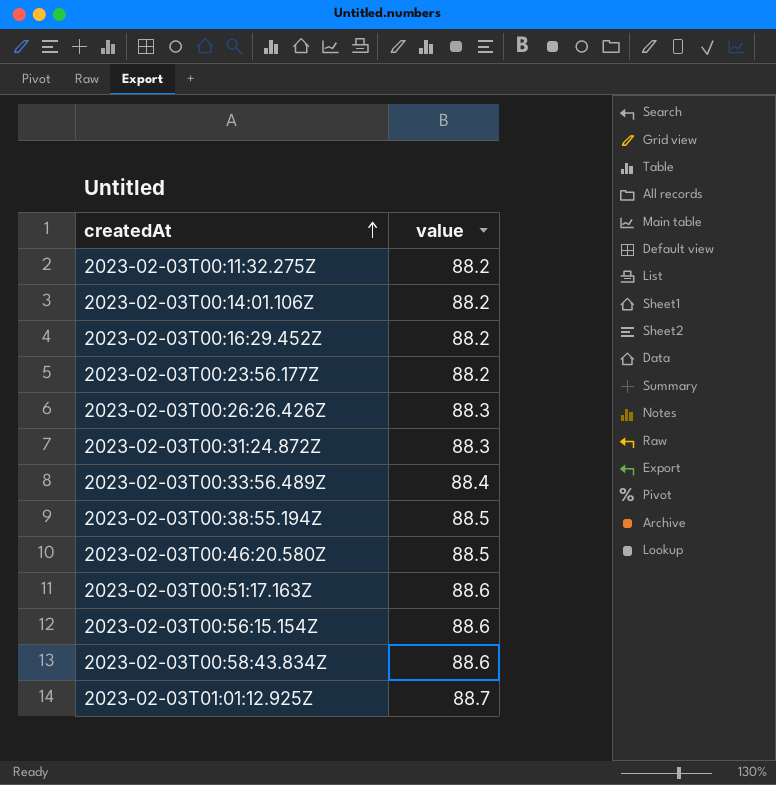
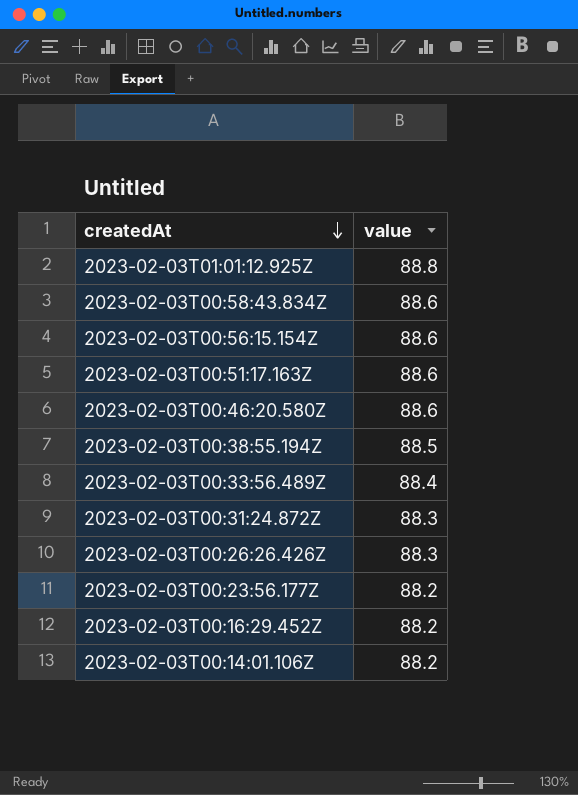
row order: createdAt ascending -> createdAt descending
row 2023-02-03T00:11:32.275Z: 88.2 -> none
2023-02-03T01:01:12.925Z | value: 88.7 -> 88.8
2023-02-03T00:46:20.580Z | value: 88.5 -> 88.6

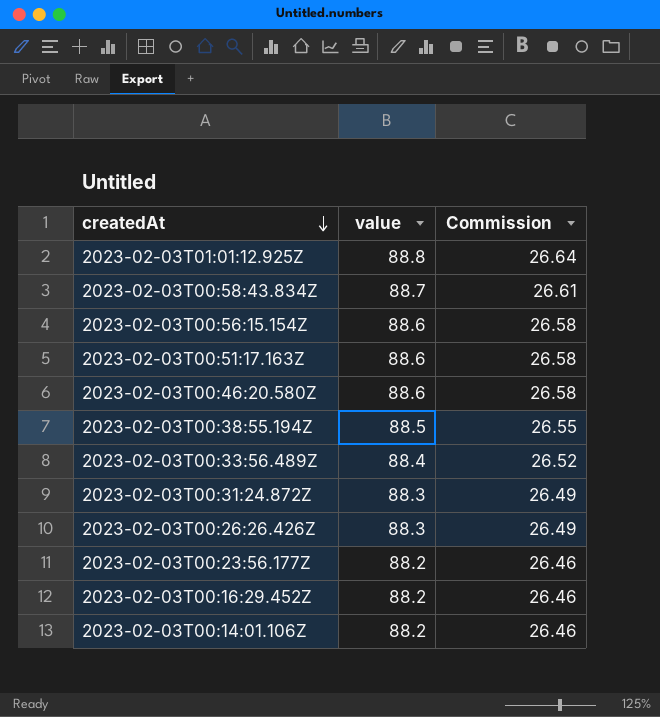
column Commission | formula: none -> [value] * 0.3
2023-02-03T00:58:43.834Z | value: 88.6 -> 88.7

